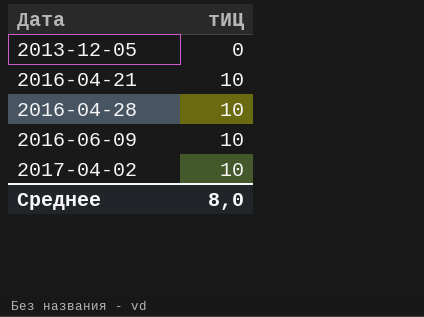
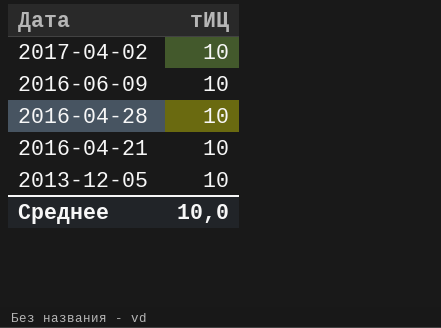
row order: Дата ascending -> Дата descending
2013-12-05 | тИЦ: 0 -> 10
Среднее | тИЦ: 8,0 -> 10,0

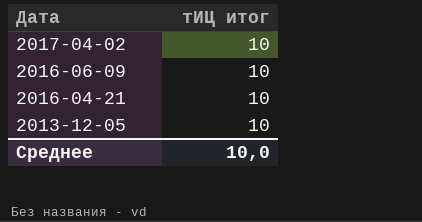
column name: тИЦ -> тИЦ итог
row 2016-04-28: 10 -> none

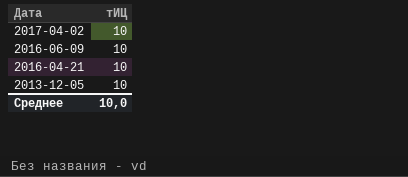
column name: тИЦ итог -> тИЦ

